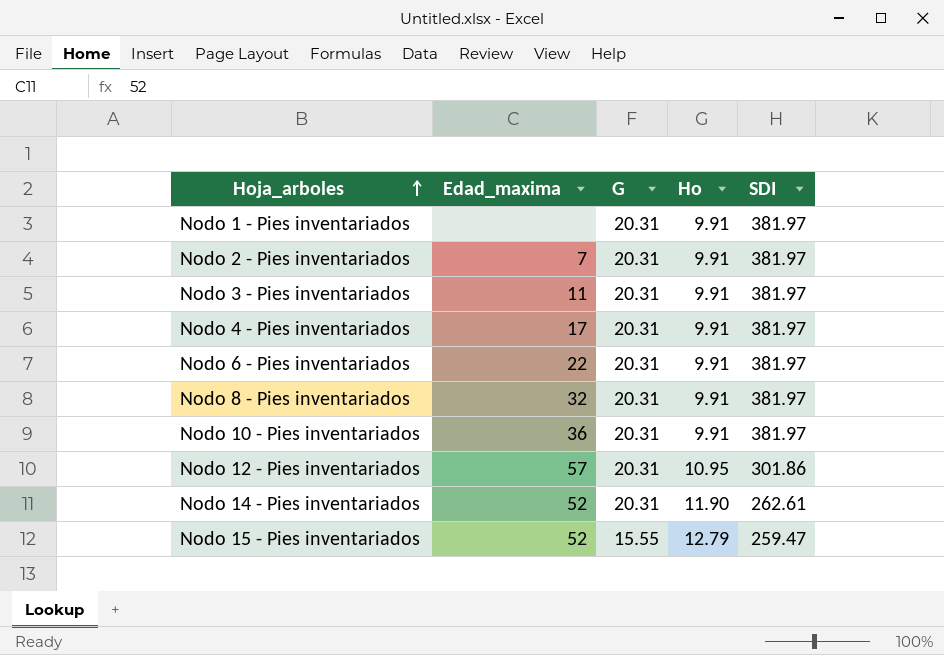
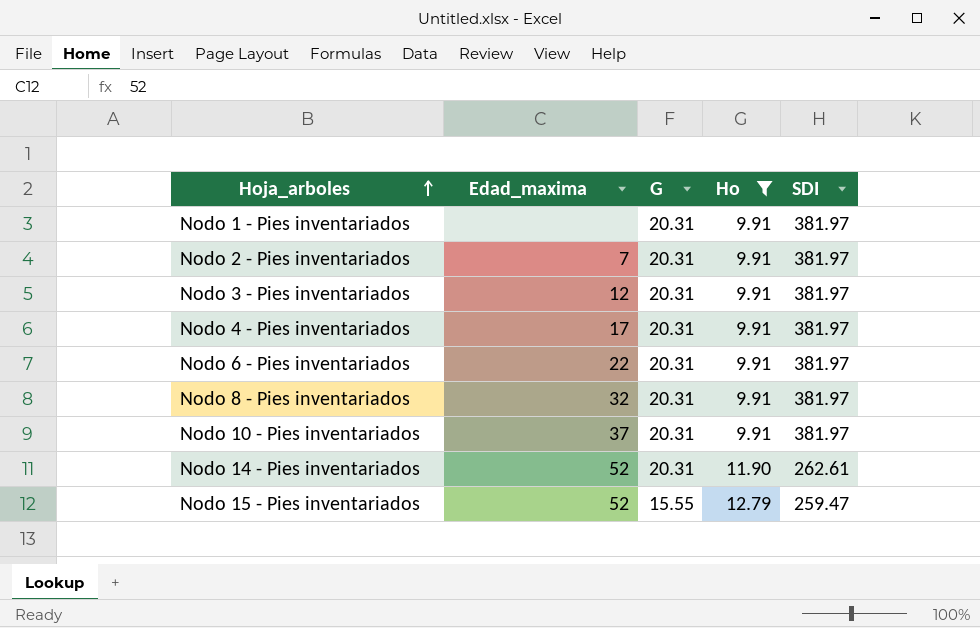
filter: none -> Ho != 10.95
Nodo 3 - Pies inventariados | Edad_maxima: 11 -> 12
Nodo 10 - Pies inventariados | Edad_maxima: 36 -> 37

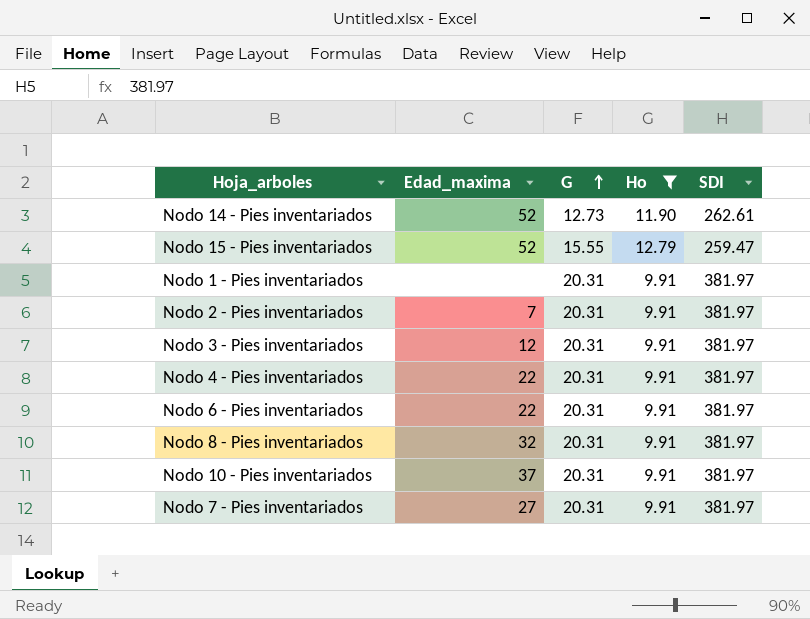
row order: Hoja_arboles ascending -> G ascending
Nodo 14 - Pies inventariados | G: 20.31 -> 12.73
Nodo 4 - Pies inventariados | Edad_maxima: 17 -> 22
row Nodo 7 - Pies inventariados: none -> 27 | 20.31 | 9.91 | 381.97

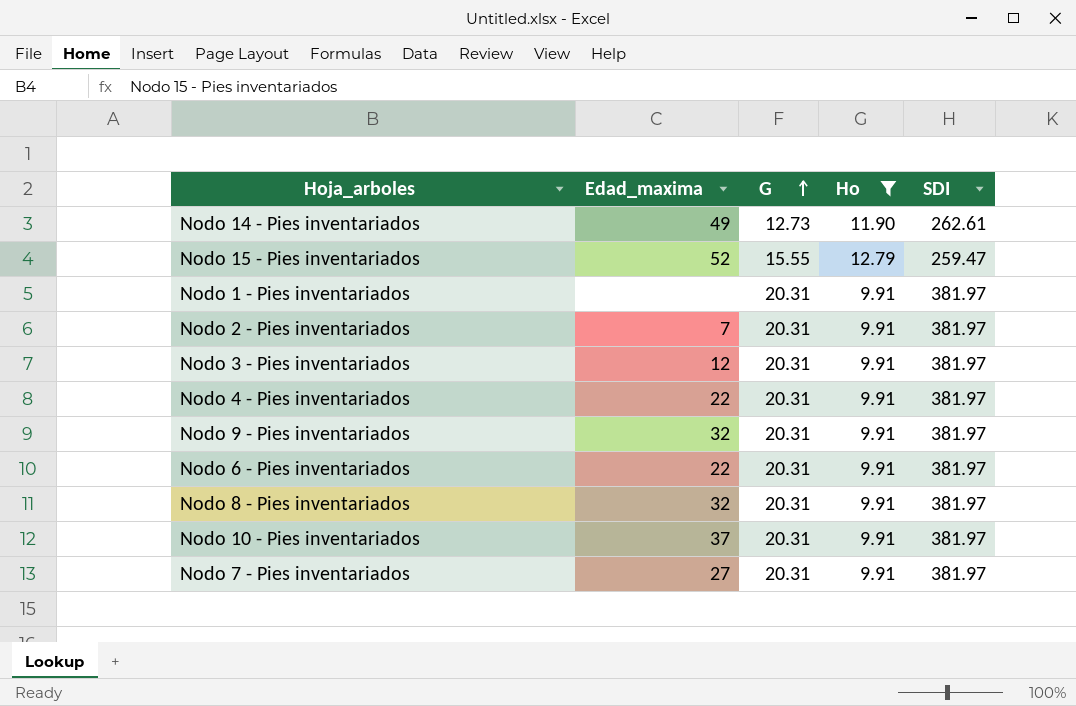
Nodo 14 - Pies inventariados | Edad_maxima: 52 -> 49
row Nodo 9 - Pies inventariados: none -> 32 | 20.31 | 9.91 | 381.97

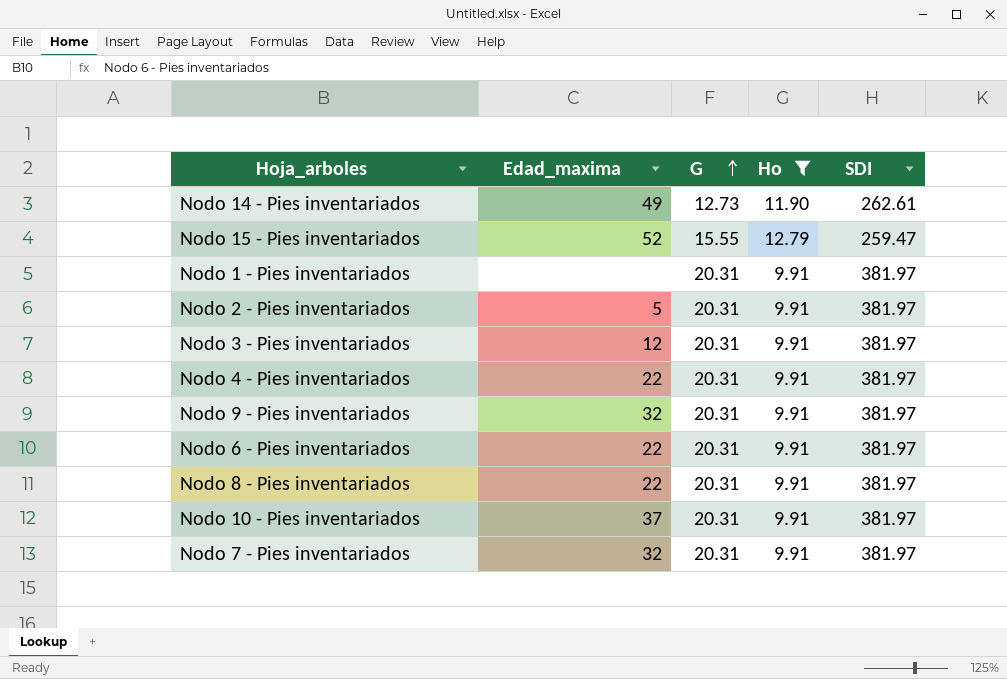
Nodo 2 - Pies inventariados | Edad_maxima: 7 -> 5
Nodo 8 - Pies inventariados | Edad_maxima: 32 -> 22
Nodo 7 - Pies inventariados | Edad_maxima: 27 -> 32

